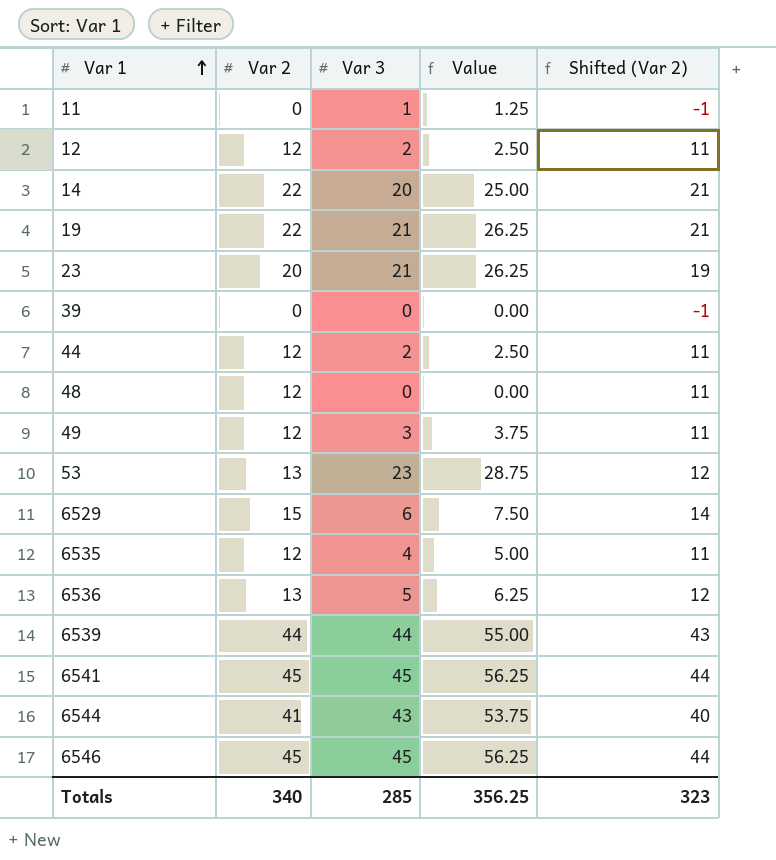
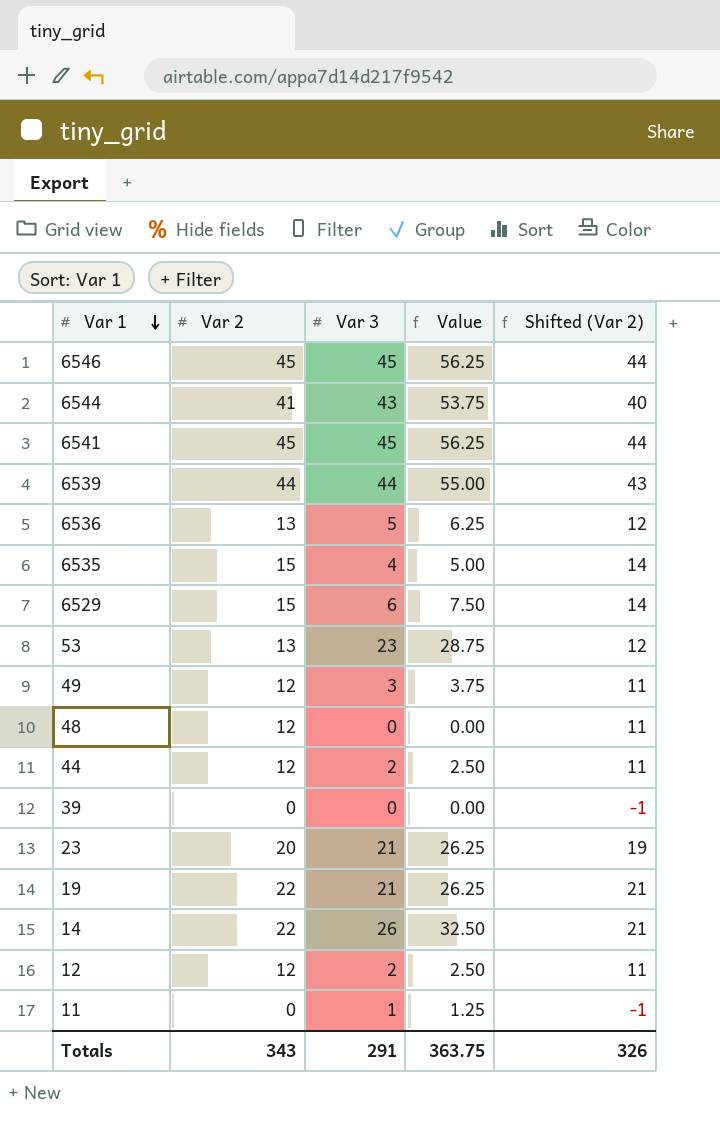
row order: Var 1 ascending -> Var 1 descending
6535 | Var 2: 12 -> 15
6535 | Shifted (Var 2): 11 -> 14
14 | Var 3: 20 -> 26
14 | Value: 25.00 -> 32.50
Totals | Var 2: 340 -> 343
Totals | Var 3: 285 -> 291
Totals | Value: 356.25 -> 363.75
Totals | Shifted (Var 2): 323 -> 326

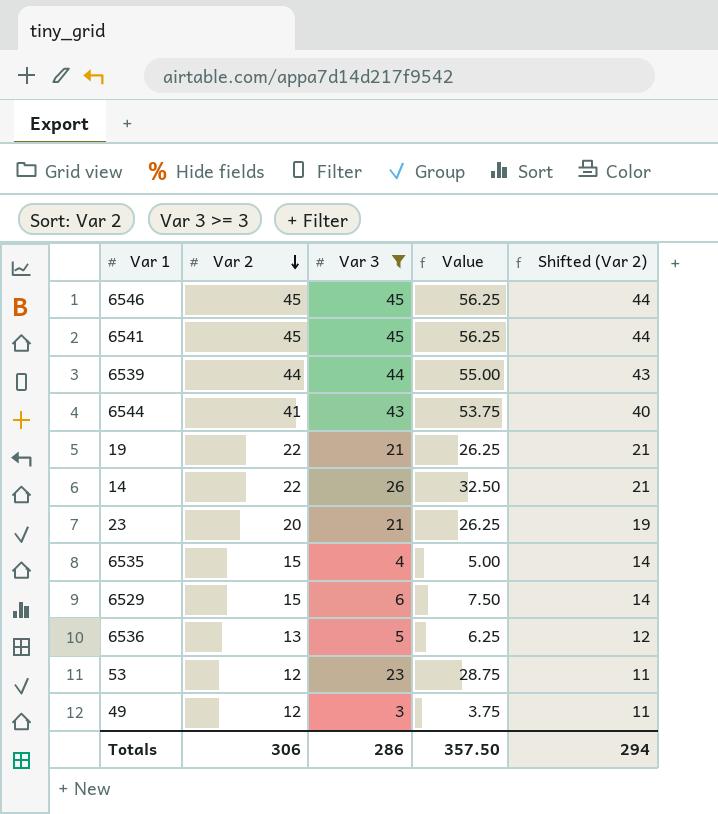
filter: none -> Var 3 >= 3
row order: Var 1 descending -> Var 2 descending
53 | Var 2: 13 -> 12
53 | Shifted (Var 2): 12 -> 11
Totals | Var 2: 343 -> 306
Totals | Var 3: 291 -> 286
Totals | Value: 363.75 -> 357.50
Totals | Shifted (Var 2): 326 -> 294

